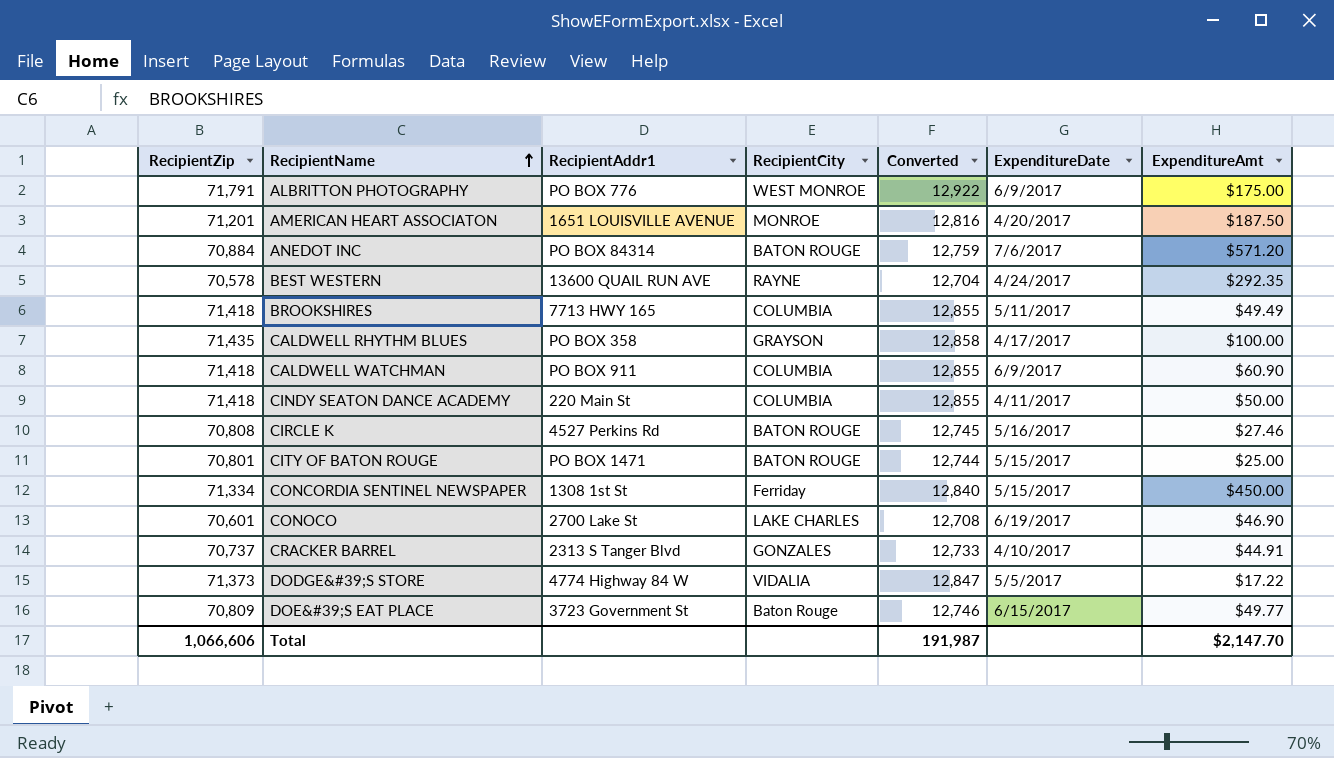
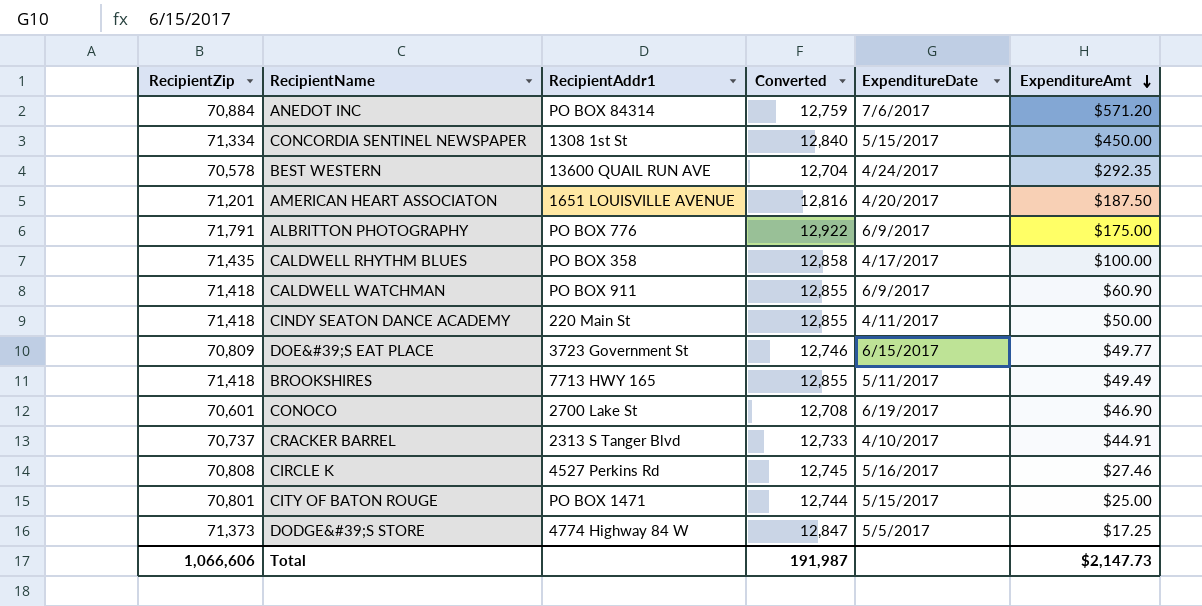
row order: RecipientName ascending -> ExpenditureAmt descending
column RecipientCity | position: 4 -> none
DODGE&#39;S STORE | ExpenditureAmt: $17.22 -> $17.25
Total | ExpenditureAmt: $2,147.70 -> $2,147.73

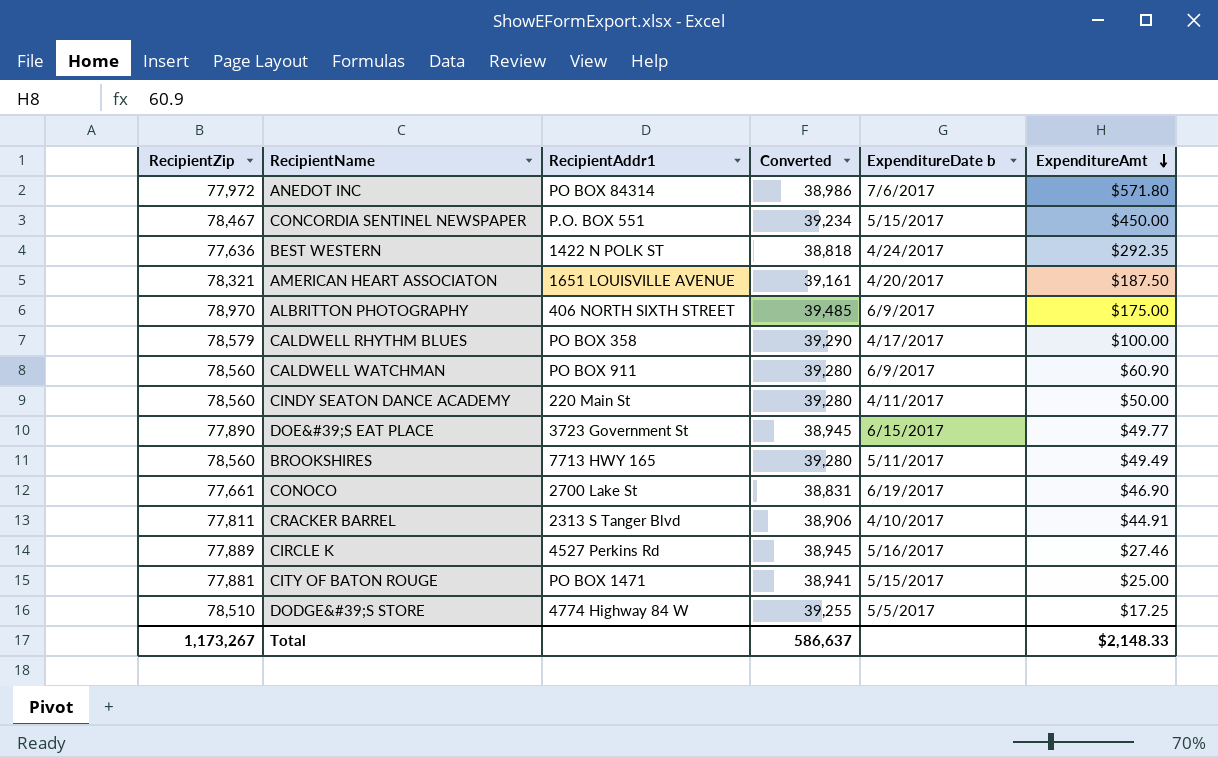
column Converted | formula: [RecipientZip] * 0.18 -> [RecipientZip] * 0.5
column name: ExpenditureDate -> ExpenditureDate b
ANEDOT INC | RecipientZip: 70,884 -> 77,972
ANEDOT INC | ExpenditureAmt: $571.20 -> $571.80
CONCORDIA SENTINEL NEWSPAPER | RecipientZip: 71,334 -> 78,467
CONCORDIA SENTINEL NEWSPAPER | RecipientAddr1: 1308 1st St -> P.O. BOX 551
BEST WESTERN | RecipientZip: 70,578 -> 77,636
BEST WESTERN | RecipientAddr1: 13600 QUAIL RUN AVE -> 1422 N POLK ST
AMERICAN HEART ASSOCIATON | RecipientZip: 71,201 -> 78,321
ALBRITTON PHOTOGRAPHY | RecipientZip: 71,791 -> 78,970
ALBRITTON PHOTOGRAPHY | RecipientAddr1: PO BOX 776 -> 406 NORTH SIXTH STREET
CALDWELL RHYTHM BLUES | RecipientZip: 71,435 -> 78,579
CALDWELL WATCHMAN | RecipientZip: 71,418 -> 78,560
CINDY SEATON DANCE ACADEMY | RecipientZip: 71,418 -> 78,560
DOE&#39;S EAT PLACE | RecipientZip: 70,809 -> 77,890
BROOKSHIRES | RecipientZip: 71,418 -> 78,560
CONOCO | RecipientZip: 70,601 -> 77,661
CRACKER BARREL | RecipientZip: 70,737 -> 77,811
CIRCLE K | RecipientZip: 70,808 -> 77,889
CITY OF BATON ROUGE | RecipientZip: 70,801 -> 77,881
DODGE&#39;S STORE | RecipientZip: 71,373 -> 78,510
Total | RecipientZip: 1,066,606 -> 1,173,267
Total | Converted: 191,987 -> 586,637
Total | ExpenditureAmt: $2,147.73 -> $2,148.33

